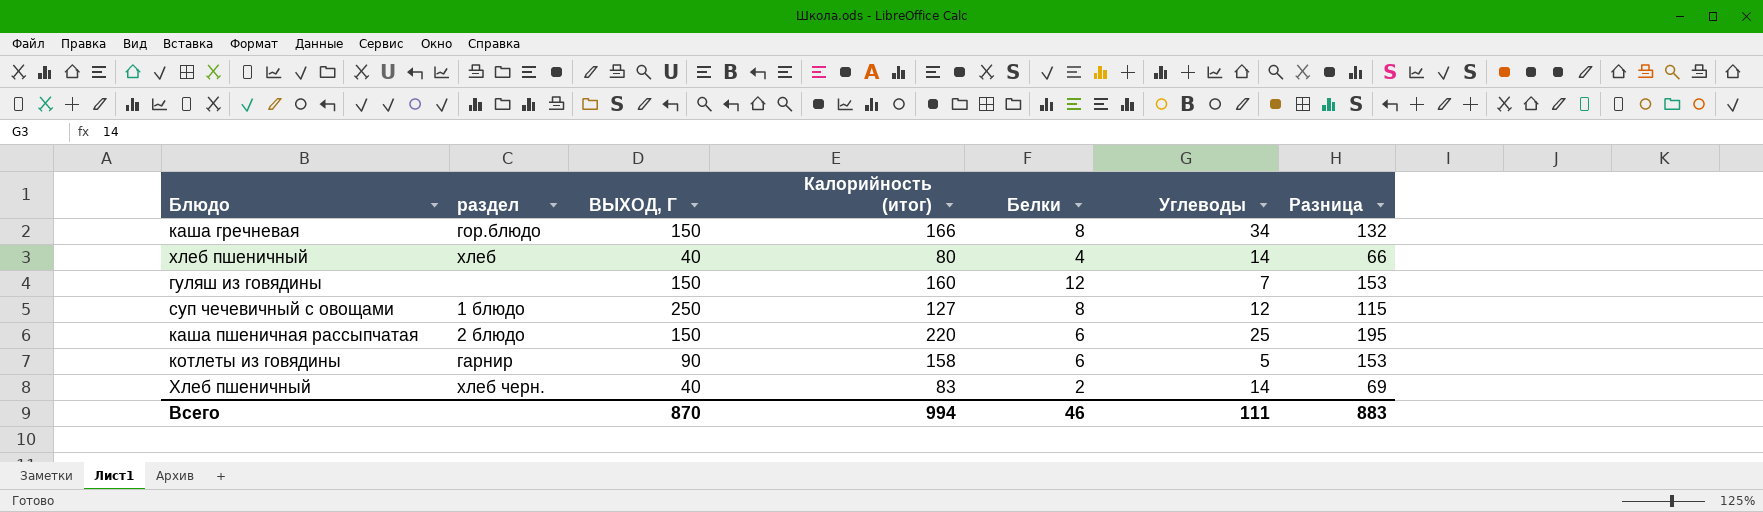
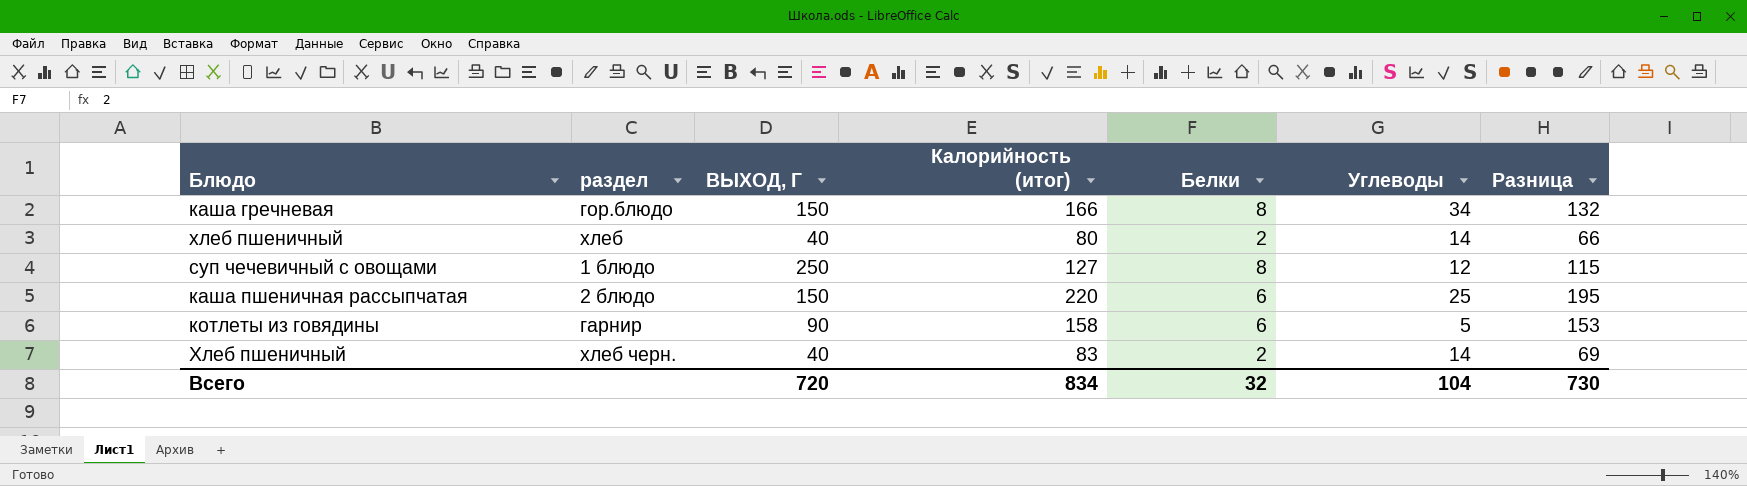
row гуляш из говядины: none | 150 | 160 | 12 | 7 | 153 -> none
хлеб пшеничный | Белки: 4 -> 2
Всего | ВЫХОД, Г: 870 -> 720
Всего | Калорийность (итог): 994 -> 834
Всего | Белки: 46 -> 32
Всего | Углеводы: 111 -> 104
Всего | Разница: 883 -> 730

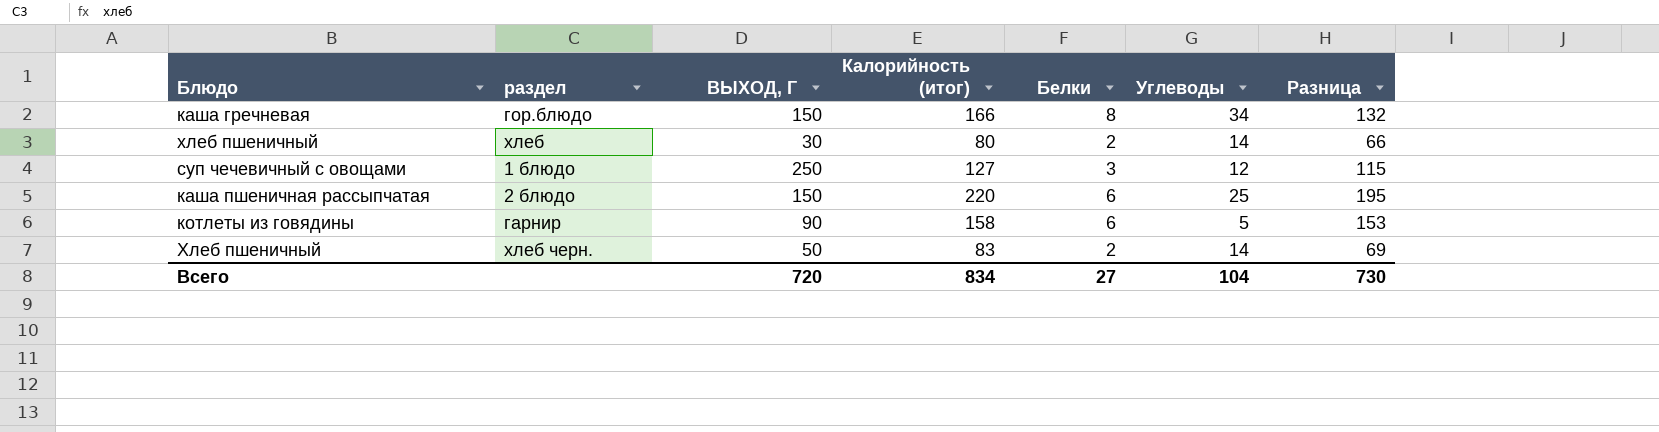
хлеб пшеничный | ВЫХОД, Г: 40 -> 30
суп чечевичный с овощами | Белки: 8 -> 3
Хлеб пшеничный | ВЫХОД, Г: 40 -> 50
Всего | Белки: 32 -> 27

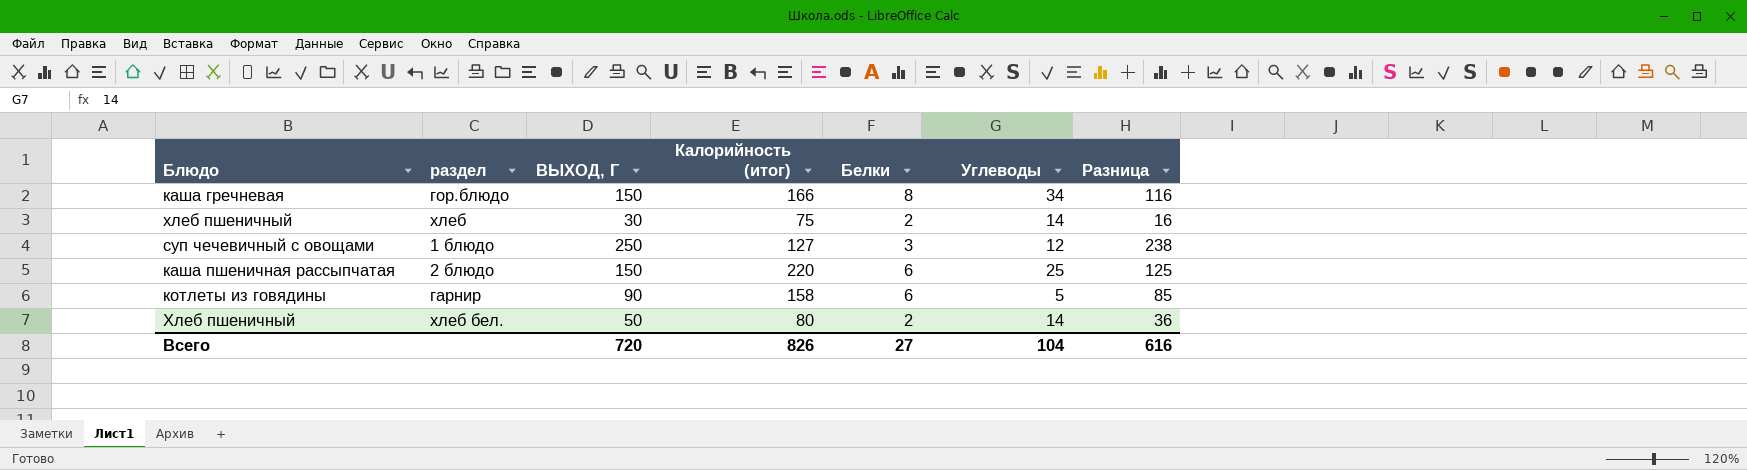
column Разница | formula: [Калорийность (итог)] - [Углеводы] -> [ВЫХОД, Г] - [Углеводы]
хлеб пшеничный | Калорийность (итог): 80 -> 75
Хлеб пшеничный | раздел: хлеб черн. -> хлеб бел.
Хлеб пшеничный | Калорийность (итог): 83 -> 80
Всего | Калорийность (итог): 834 -> 826
Всего | Разница: 730 -> 616

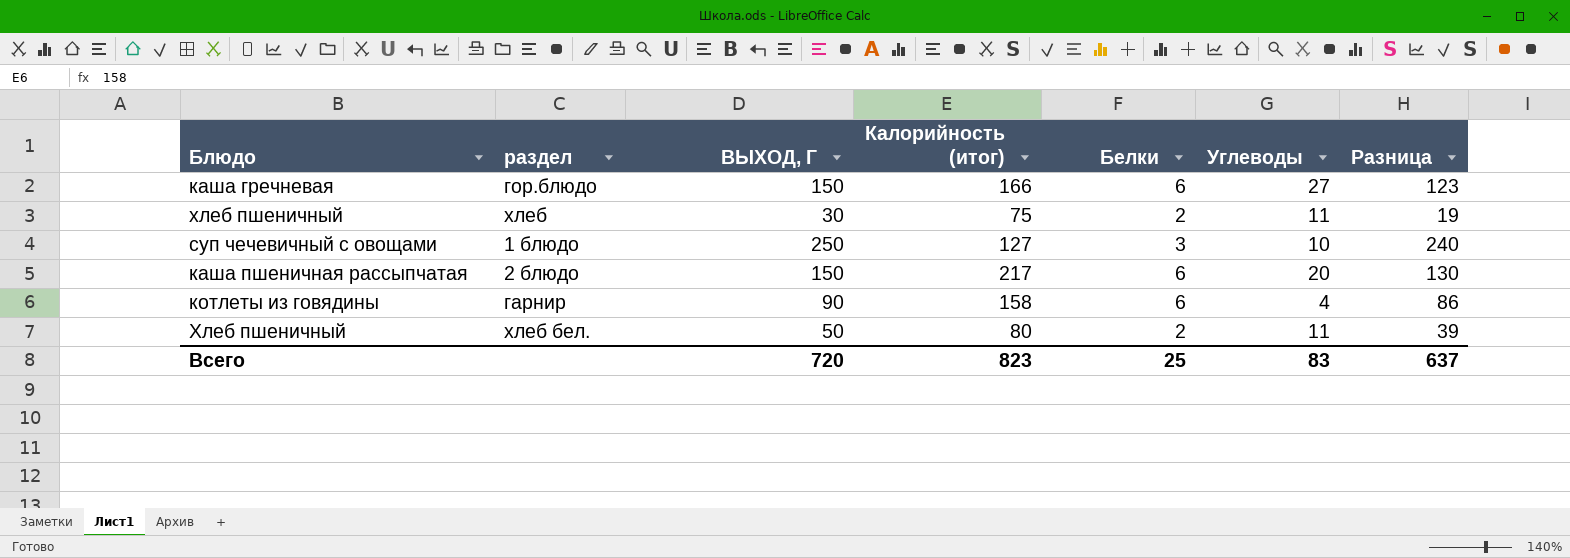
каша гречневая | Белки: 8 -> 6
каша гречневая | Углеводы: 34 -> 27
каша гречневая | Разница: 116 -> 123
хлеб пшеничный | Углеводы: 14 -> 11
хлеб пшеничный | Разница: 16 -> 19
суп чечевичный с овощами | Углеводы: 12 -> 10
суп чечевичный с овощами | Разница: 238 -> 240
каша пшеничная рассыпчатая | Калорийность (итог): 220 -> 217
каша пшеничная рассыпчатая | Углеводы: 25 -> 20
каша пшеничная рассыпчатая | Разница: 125 -> 130
котлеты из говядины | Углеводы: 5 -> 4
котлеты из говядины | Разница: 85 -> 86
Хлеб пшеничный | Углеводы: 14 -> 11
Хлеб пшеничный | Разница: 36 -> 39
Всего | Калорийность (итог): 826 -> 823
Всего | Белки: 27 -> 25
Всего | Углеводы: 104 -> 83
Всего | Разница: 616 -> 637

